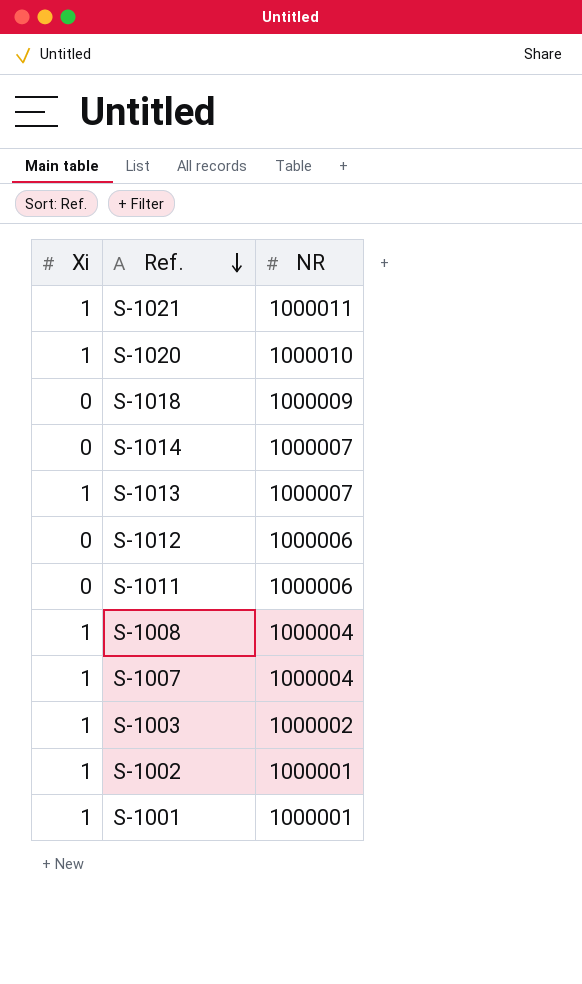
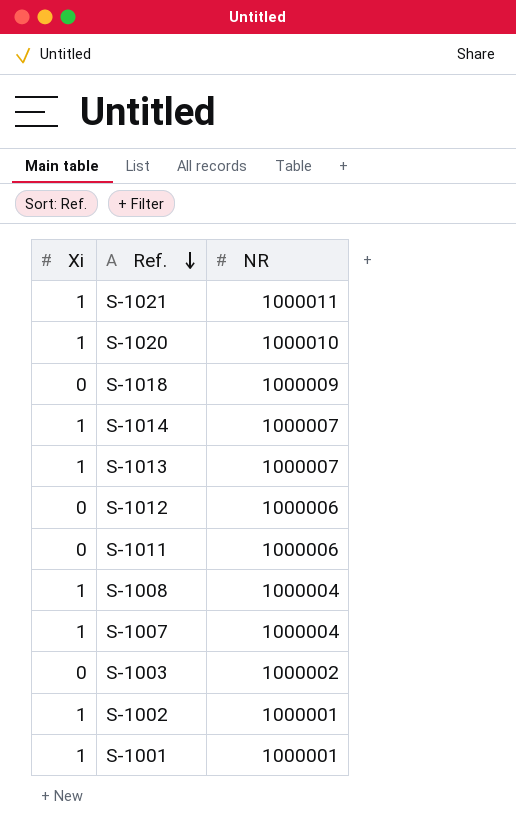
S-1014 | Xi: 0 -> 1
S-1003 | Xi: 1 -> 0

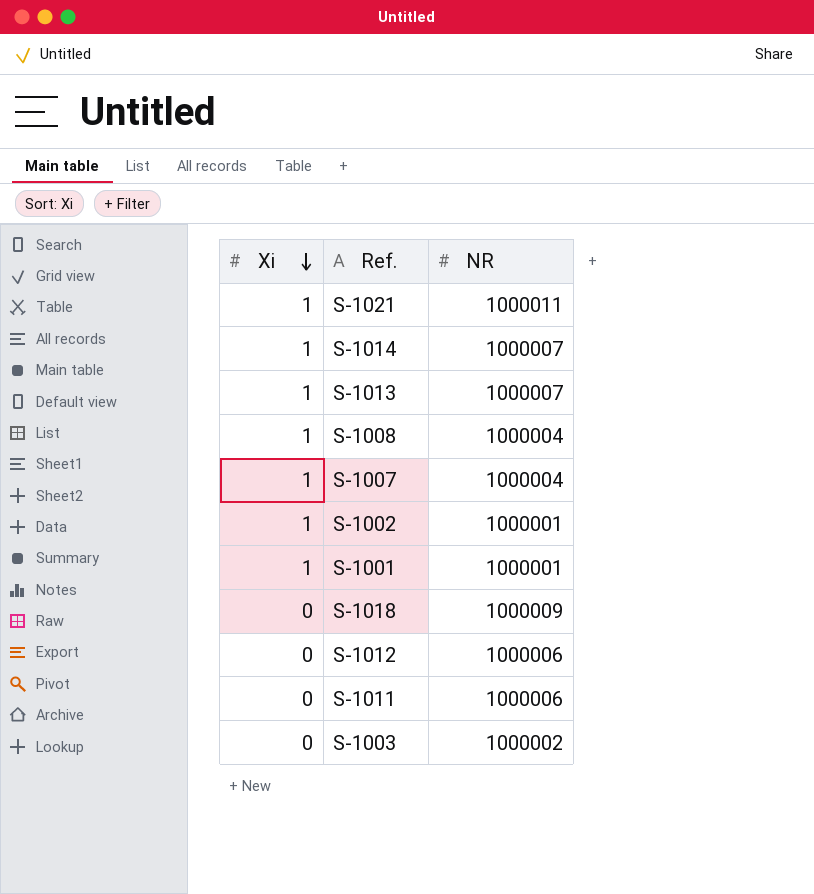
row order: Ref. descending -> Xi descending
row S-1020: 1 | 1000010 -> none

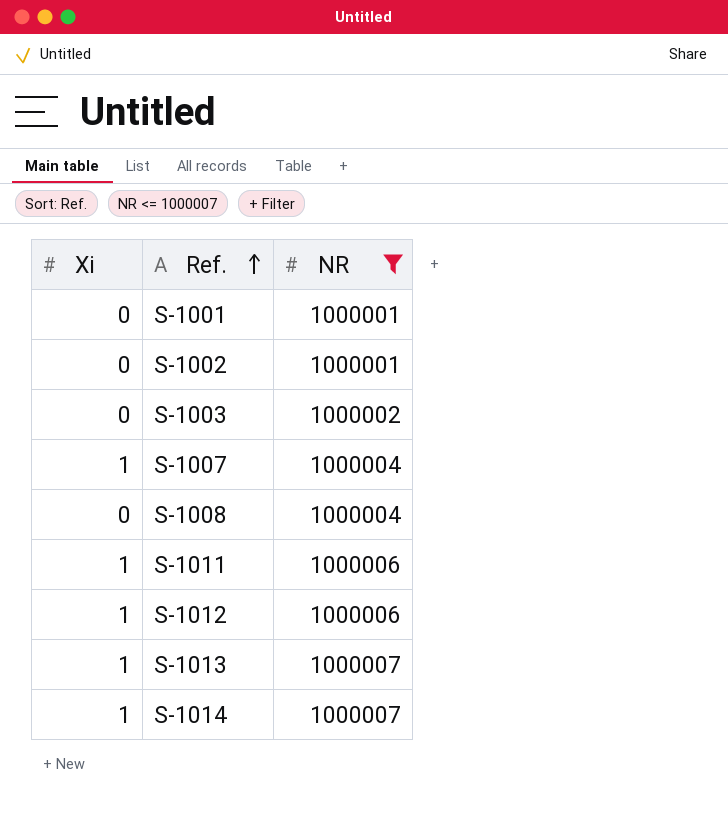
filter: none -> NR <= 1000007
row order: Xi descending -> Ref. ascending
S-1001 | Xi: 1 -> 0
S-1002 | Xi: 1 -> 0
S-1008 | Xi: 1 -> 0
S-1011 | Xi: 0 -> 1
S-1012 | Xi: 0 -> 1

